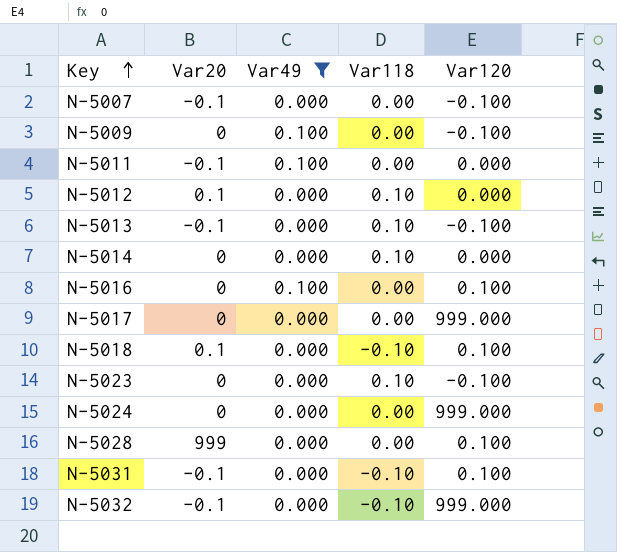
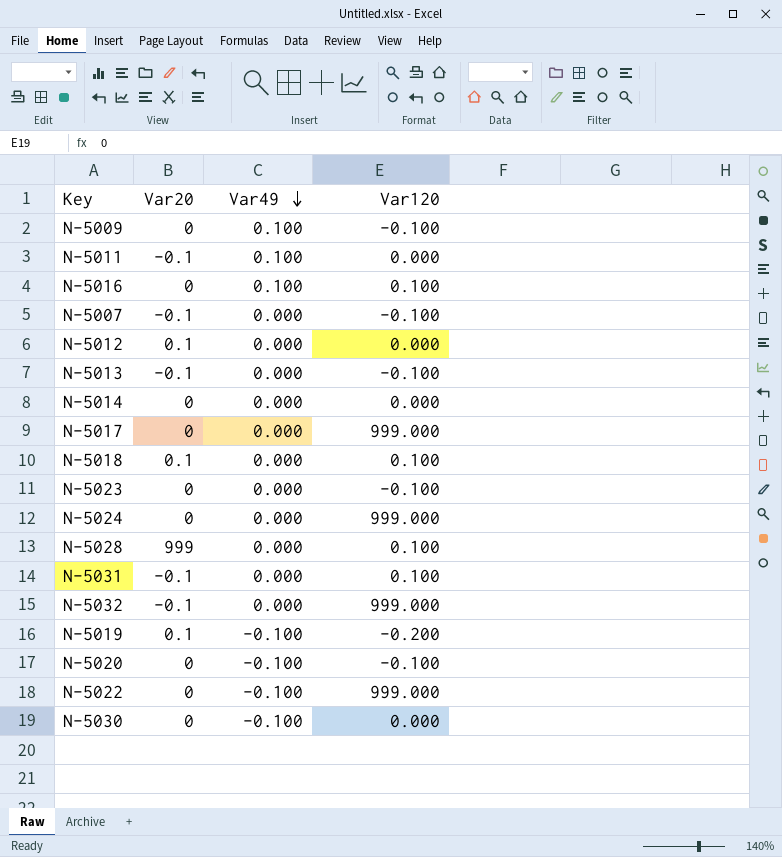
filter: Var49 != -0.100 -> none
row order: Key ascending -> Var49 descending
column Var118 | position: 4 -> none

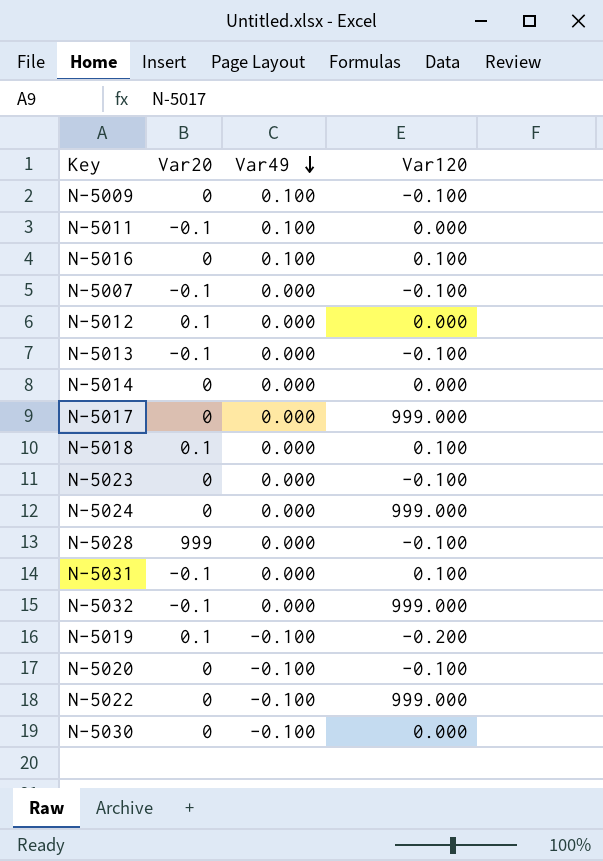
N-5028 | Var120: 0.100 -> -0.100

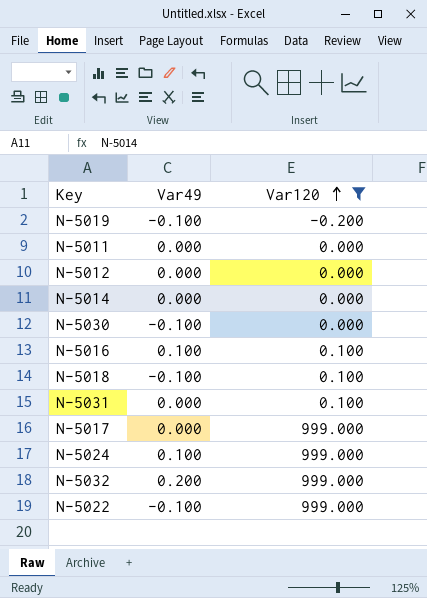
filter: none -> Var120 != -0.100
row order: Var49 descending -> Var120 ascending
column Var20 | position: 2 -> none
N-5011 | Var49: 0.100 -> 0.000
N-5018 | Var49: 0.000 -> -0.100
N-5024 | Var49: 0.000 -> 0.100
N-5032 | Var49: 0.000 -> 0.200

